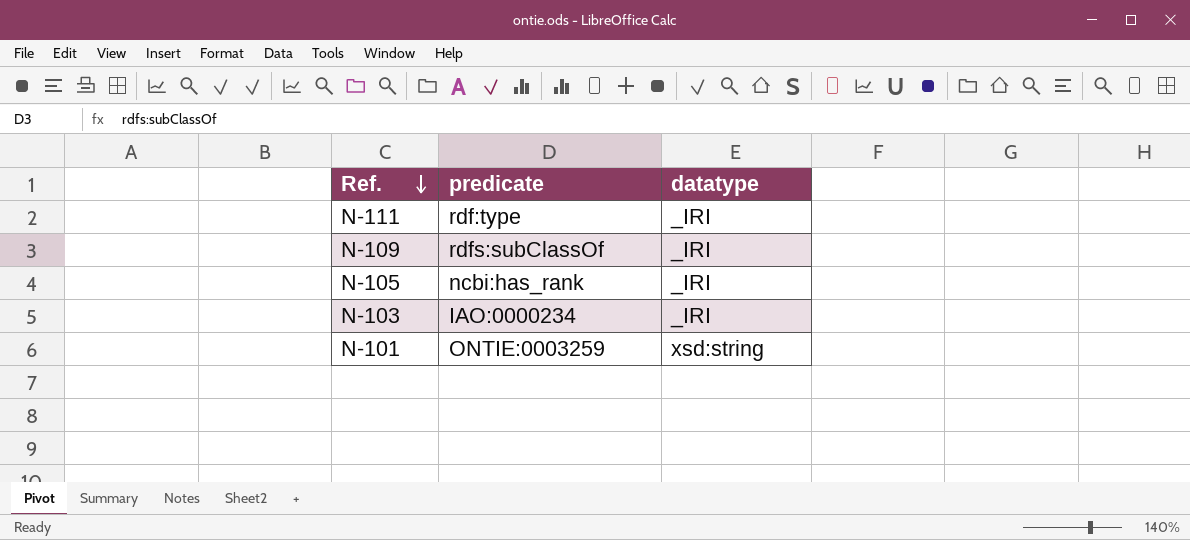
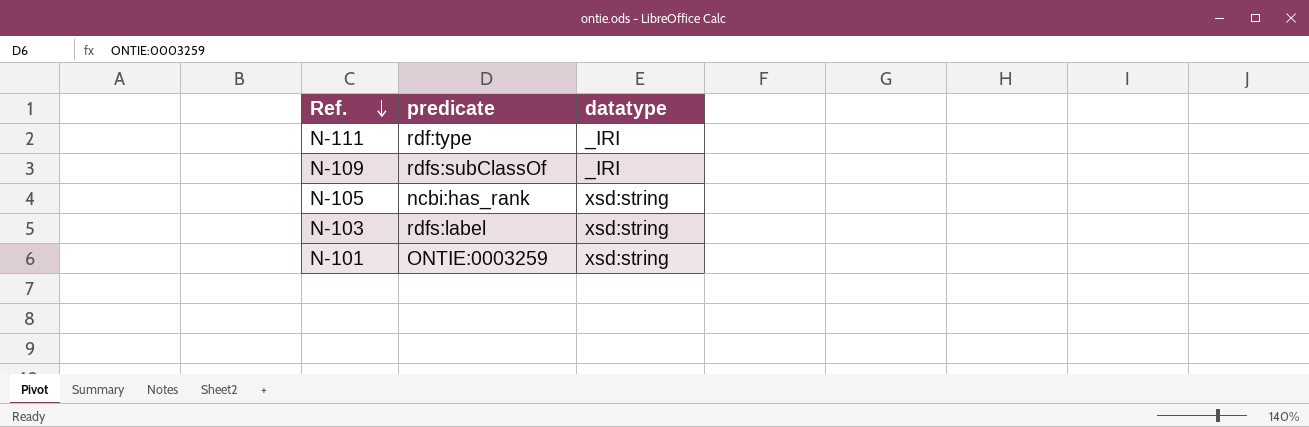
N-105 | datatype: _IRI -> xsd:string
N-103 | predicate: IAO:0000234 -> rdfs:label
N-103 | datatype: _IRI -> xsd:string

